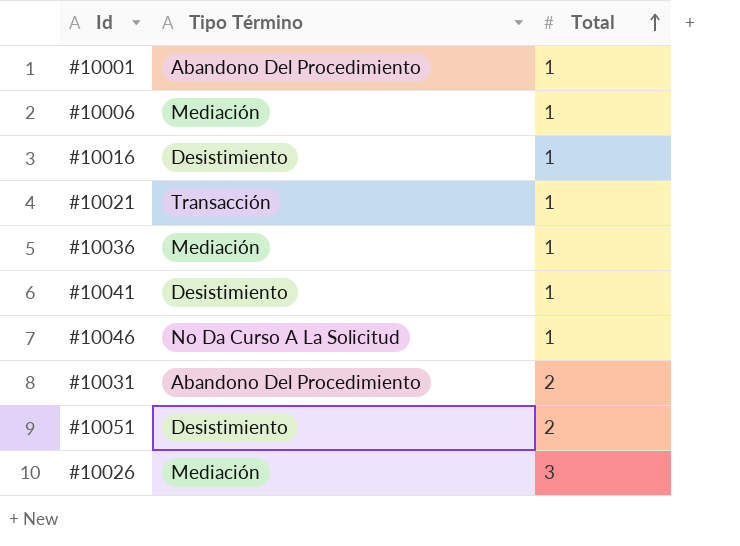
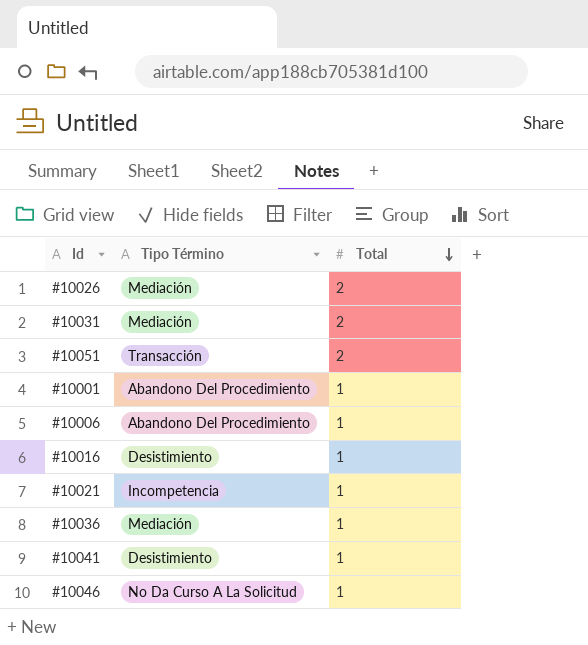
row order: Total ascending -> Total descending
#10026 | Total: 3 -> 2
#10031 | Tipo Término: Abandono Del Procedimiento -> Mediación
#10051 | Tipo Término: Desistimiento -> Transacción
#10006 | Tipo Término: Mediación -> Abandono Del Procedimiento
#10021 | Tipo Término: Transacción -> Incompetencia

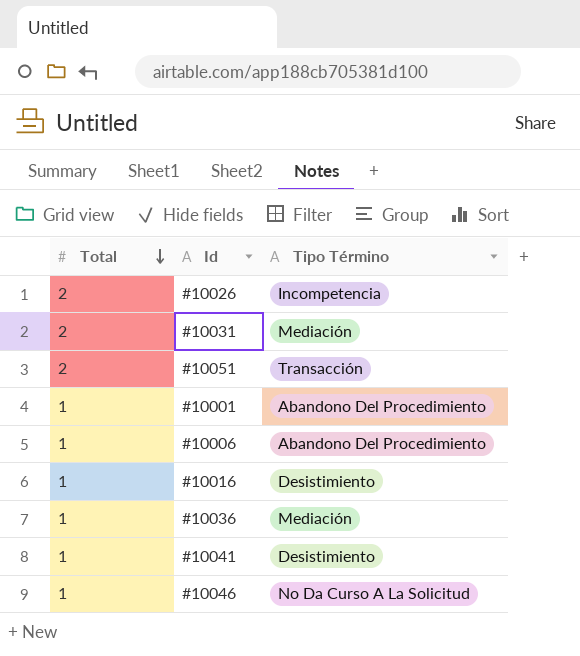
column Total | position: 3 -> 1
row #10021: Incompetencia | 1 -> none
#10026 | Tipo Término: Mediación -> Incompetencia

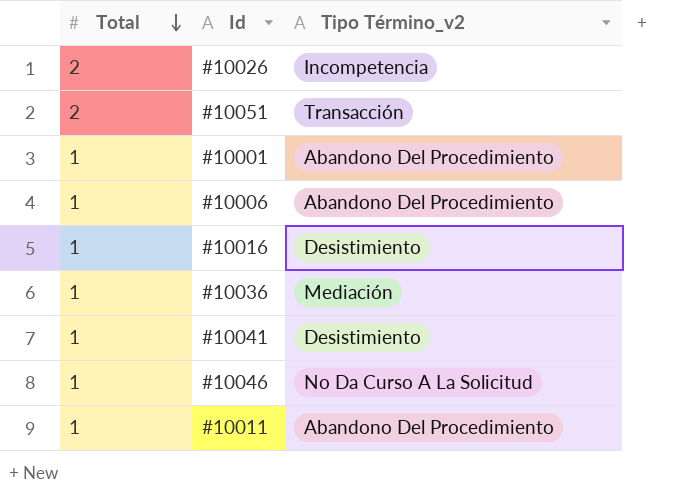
column name: Tipo Término -> Tipo Término_v2
row #10031: 2 | Mediación -> none
row #10011: none -> 1 | Abandono Del Procedimiento

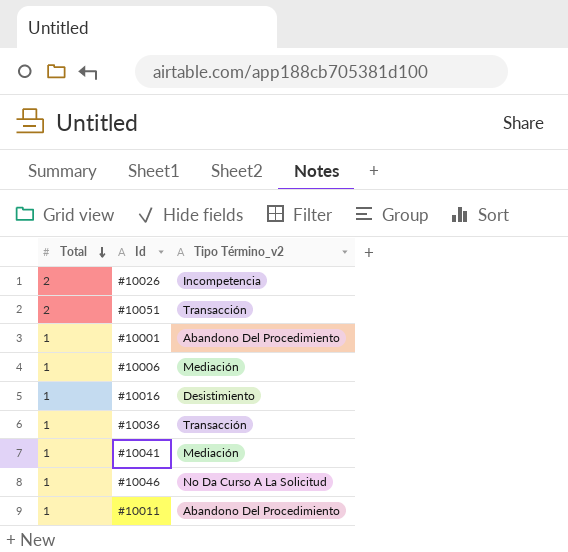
#10006 | Tipo Término_v2: Abandono Del Procedimiento -> Mediación
#10036 | Tipo Término_v2: Mediación -> Transacción
#10041 | Tipo Término_v2: Desistimiento -> Mediación

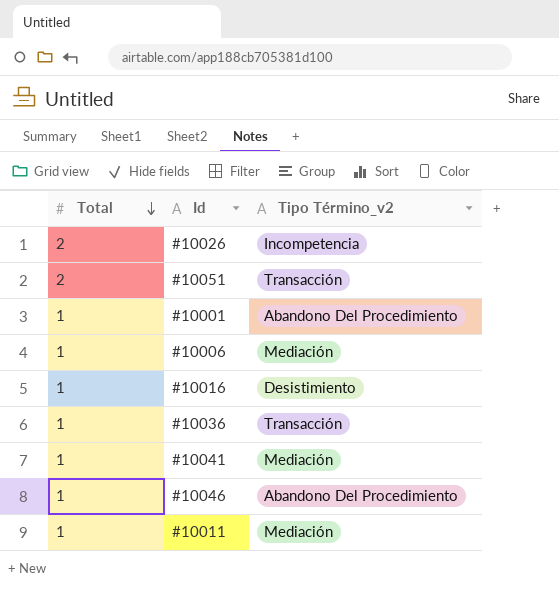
#10046 | Tipo Término_v2: No Da Curso A La Solicitud -> Abandono Del Procedimiento
#10011 | Tipo Término_v2: Abandono Del Procedimiento -> Mediación

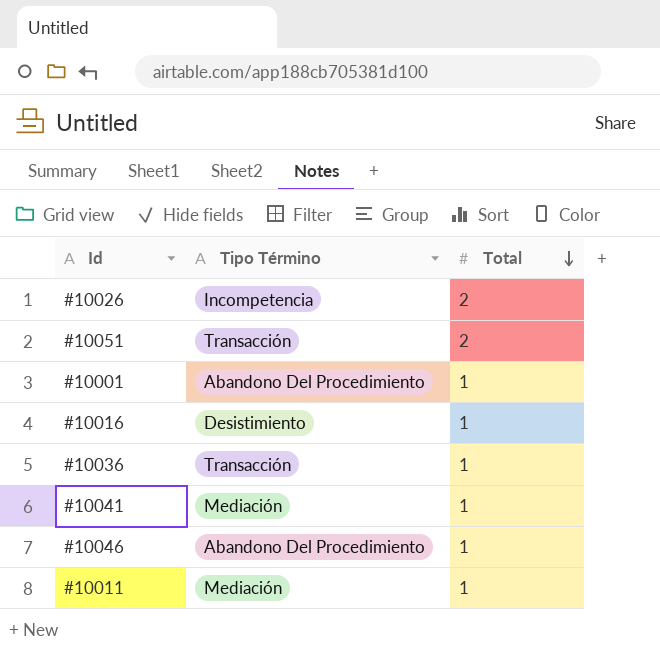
column name: Tipo Término_v2 -> Tipo Término
column Total | position: 1 -> 3
row #10006: 1 | Mediación -> none

